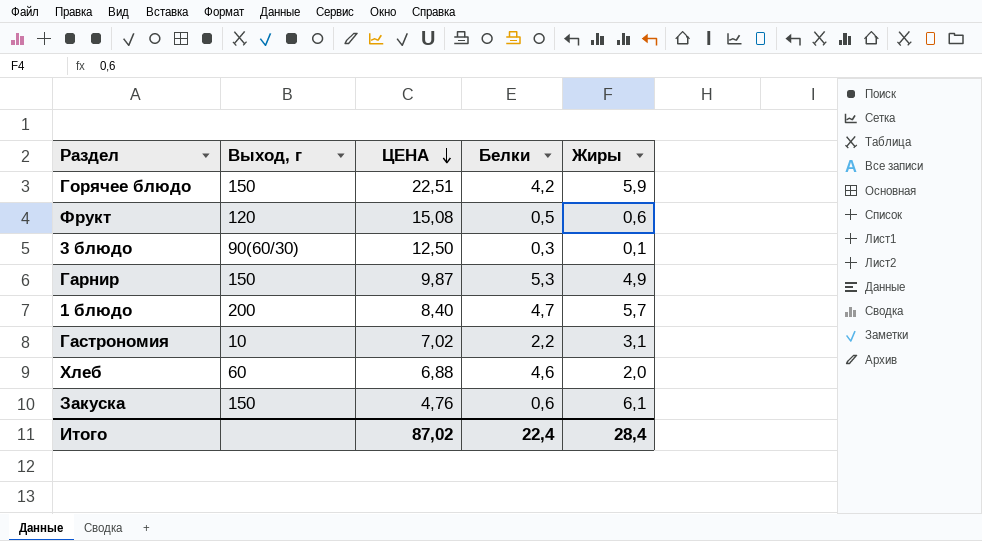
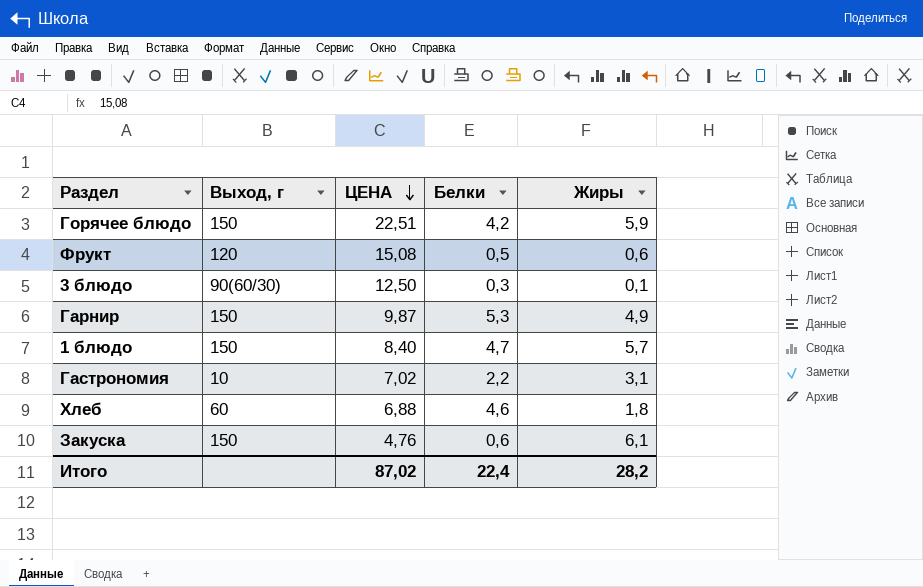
1 блюдо | Выход, г: 200 -> 150
Хлеб | Жиры: 2,0 -> 1,8
Итого | Жиры: 28,4 -> 28,2

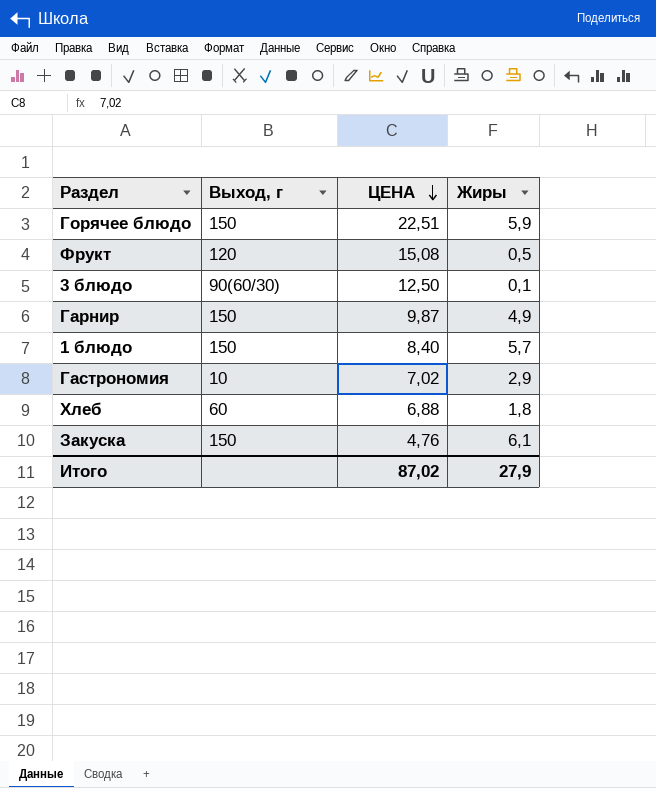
column Белки | position: 4 -> none
Фрукт | Жиры: 0,6 -> 0,5
Гастрономия | Жиры: 3,1 -> 2,9
Итого | Жиры: 28,2 -> 27,9

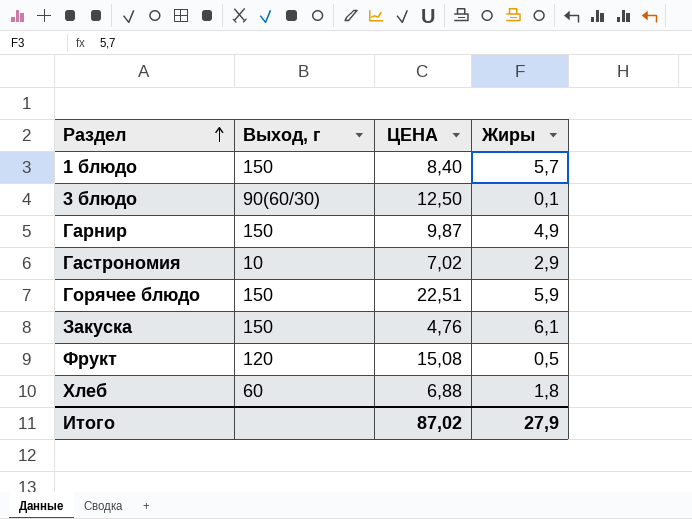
row order: ЦЕНА descending -> Раздел ascending

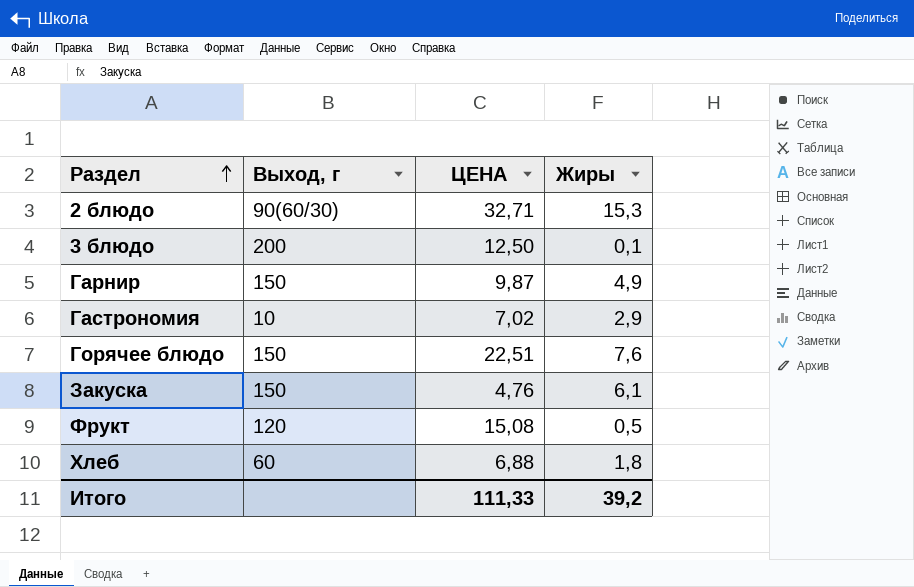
row 1 блюдо: 150 | 8,40 | 5,7 -> none
row 2 блюдо: none -> 90(60/30) | 32,71 | 15,3
3 блюдо | Выход, г: 90(60/30) -> 200
Горячее блюдо | Жиры: 5,9 -> 7,6
Итого | ЦЕНА: 87,02 -> 111,33
Итого | Жиры: 27,9 -> 39,2

